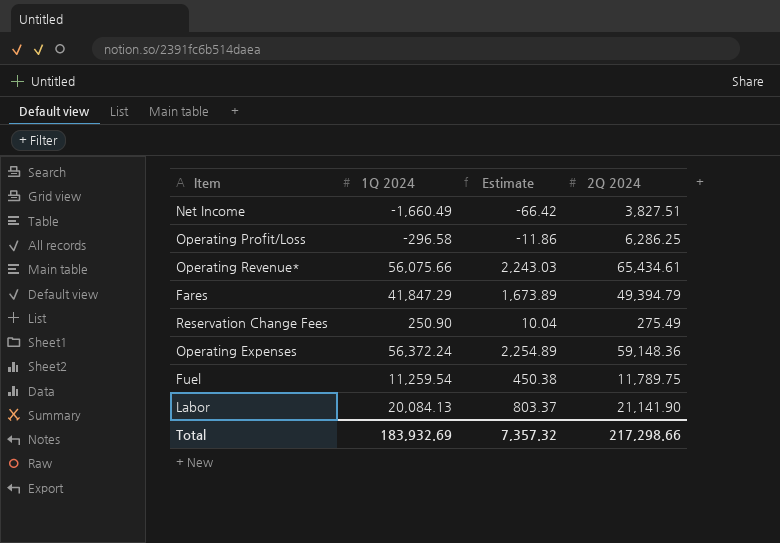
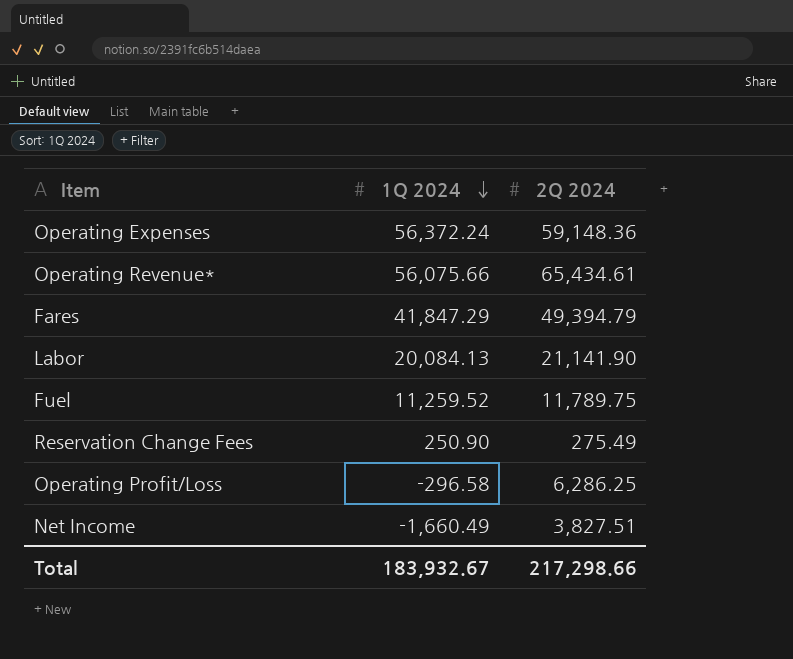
row order: none -> 1Q 2024 descending
column Estimate | formula: [1Q 2024] * 0.04 -> none
Fuel | 1Q 2024: 11,259.54 -> 11,259.52
Total | 1Q 2024: 183,932.69 -> 183,932.67

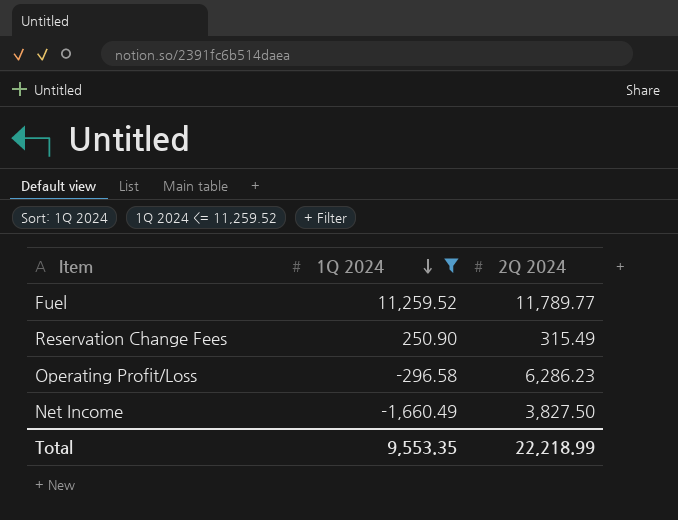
filter: none -> 1Q 2024 <= 11,259.52
Fuel | 2Q 2024: 11,789.75 -> 11,789.77
Reservation Change Fees | 2Q 2024: 275.49 -> 315.49
Operating Profit/Loss | 2Q 2024: 6,286.25 -> 6,286.23
Net Income | 2Q 2024: 3,827.51 -> 3,827.50
Total | 1Q 2024: 183,932.67 -> 9,553.35
Total | 2Q 2024: 217,298.66 -> 22,218.99

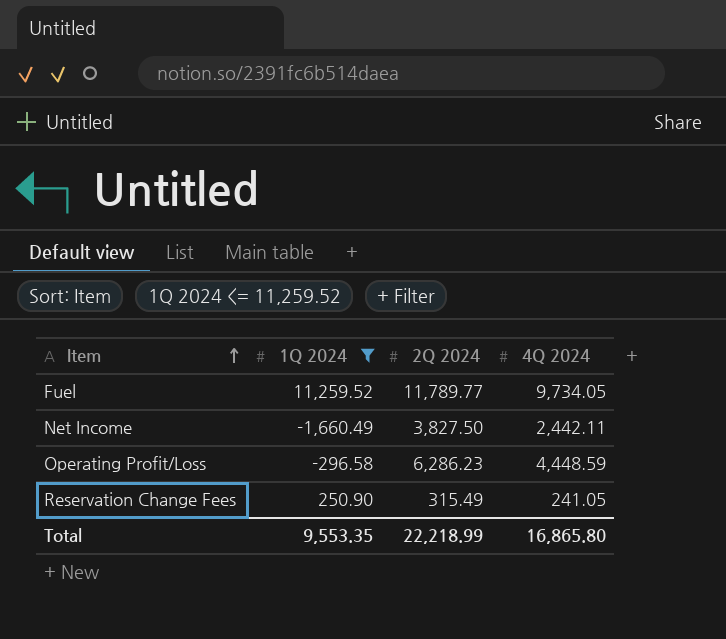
row order: 1Q 2024 descending -> Item ascending
column 4Q 2024 | position: none -> 4

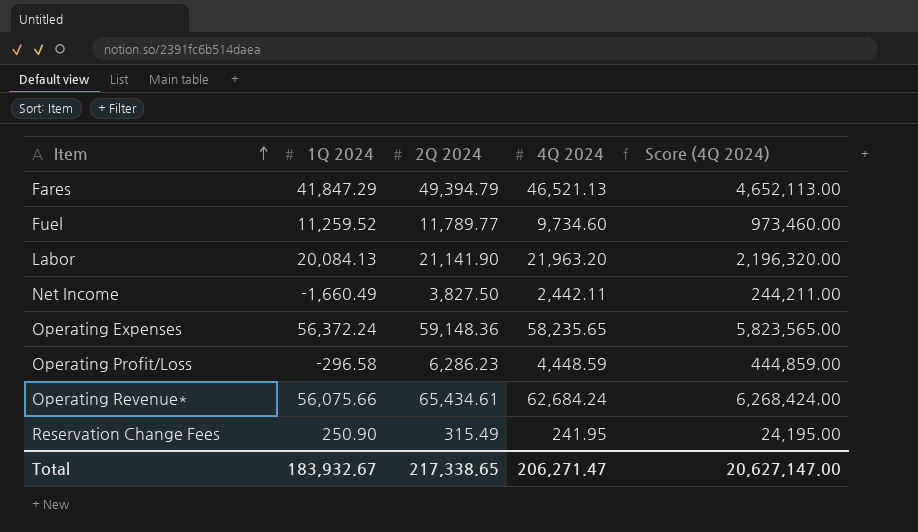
filter: 1Q 2024 <= 11,259.52 -> none
column Score (4Q 2024) | formula: none -> [4Q 2024] * 100
Fuel | 4Q 2024: 9,734.05 -> 9,734.60
Reservation Change Fees | 4Q 2024: 241.05 -> 241.95
Total | 1Q 2024: 9,553.35 -> 183,932.67
Total | 2Q 2024: 22,218.99 -> 217,338.65
Total | 4Q 2024: 16,865.80 -> 206,271.47

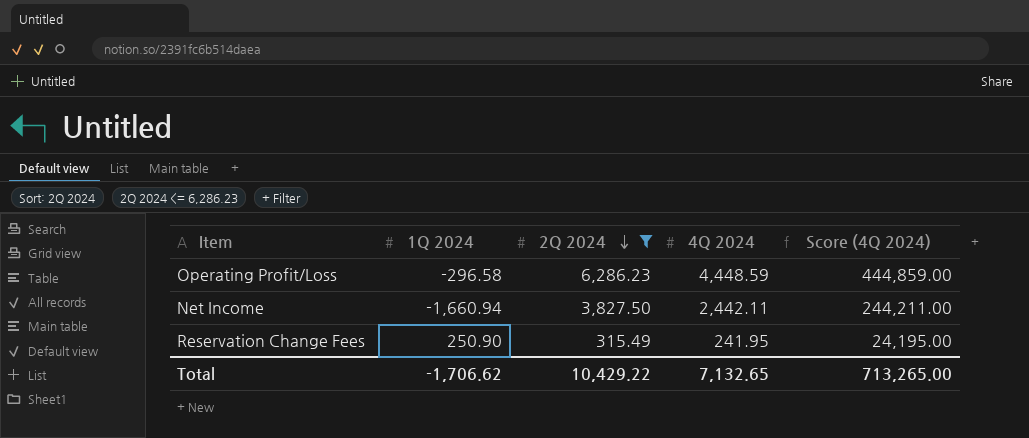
filter: none -> 2Q 2024 <= 6,286.23
row order: Item ascending -> 2Q 2024 descending
Net Income | 1Q 2024: -1,660.49 -> -1,660.94
Total | 1Q 2024: 183,932.67 -> -1,706.62
Total | 2Q 2024: 217,338.65 -> 10,429.22
Total | 4Q 2024: 206,271.47 -> 7,132.65
Total | Score (4Q 2024): 20,627,147.00 -> 713,265.00

